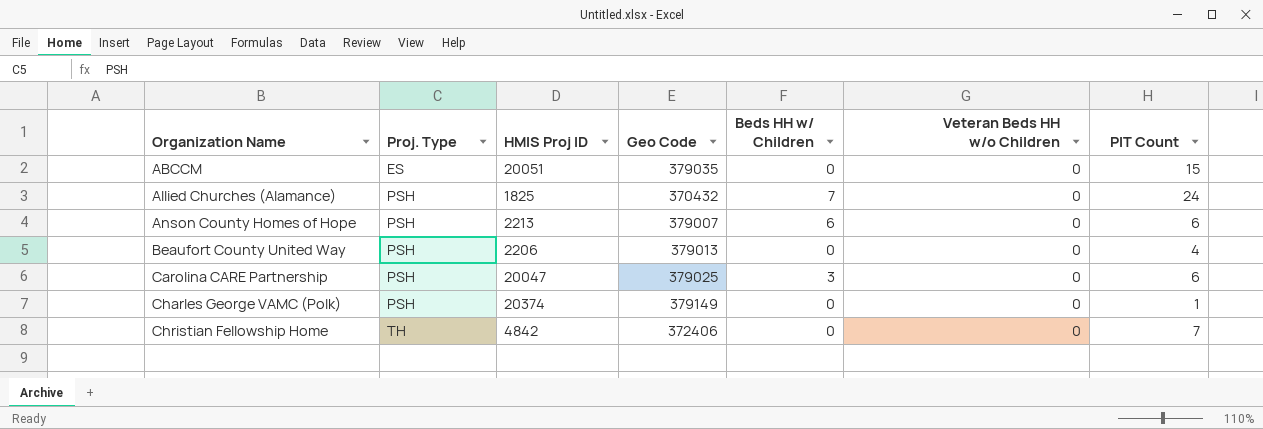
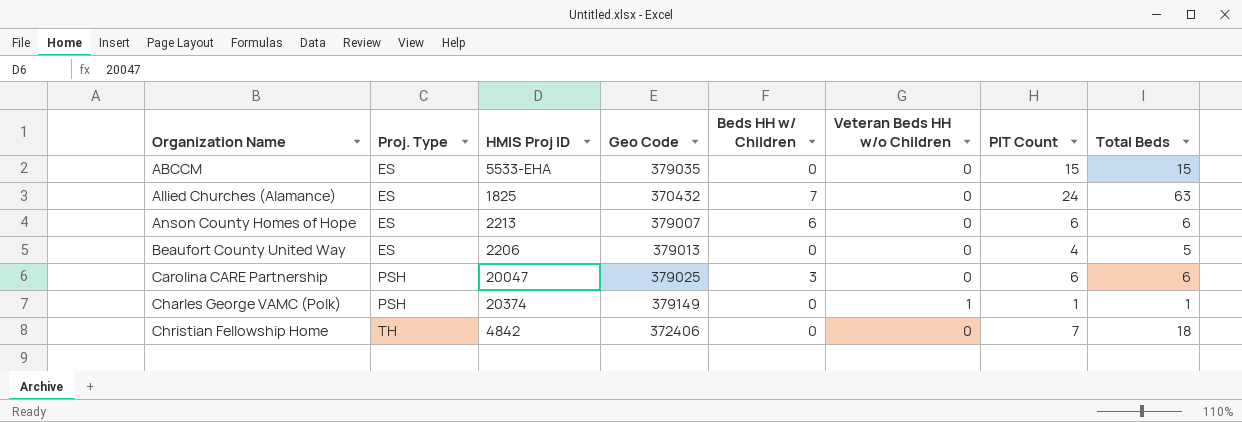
column Total Beds | position: none -> 8
ABCCM | HMIS Proj ID: 20051 -> 5533-EHA
Allied Churches (Alamance) | Proj. Type: PSH -> ES
Anson County Homes of Hope | Proj. Type: PSH -> ES
Beaufort County United Way | Proj. Type: PSH -> ES
Charles George VAMC (Polk) | Veteran Beds HH w/o Children: 0 -> 1

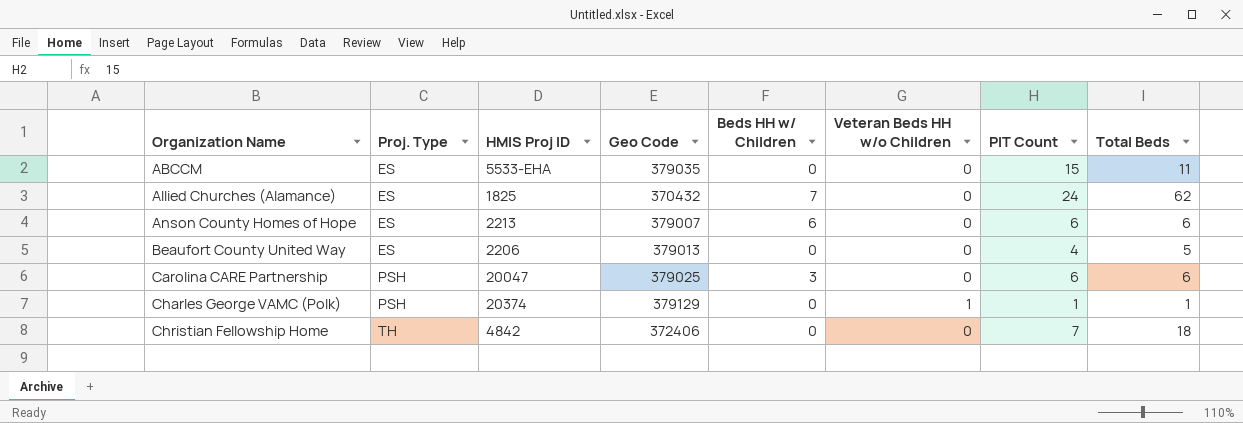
ABCCM | Total Beds: 15 -> 11
Allied Churches (Alamance) | Total Beds: 63 -> 62
Charles George VAMC (Polk) | Geo Code: 379149 -> 379129

